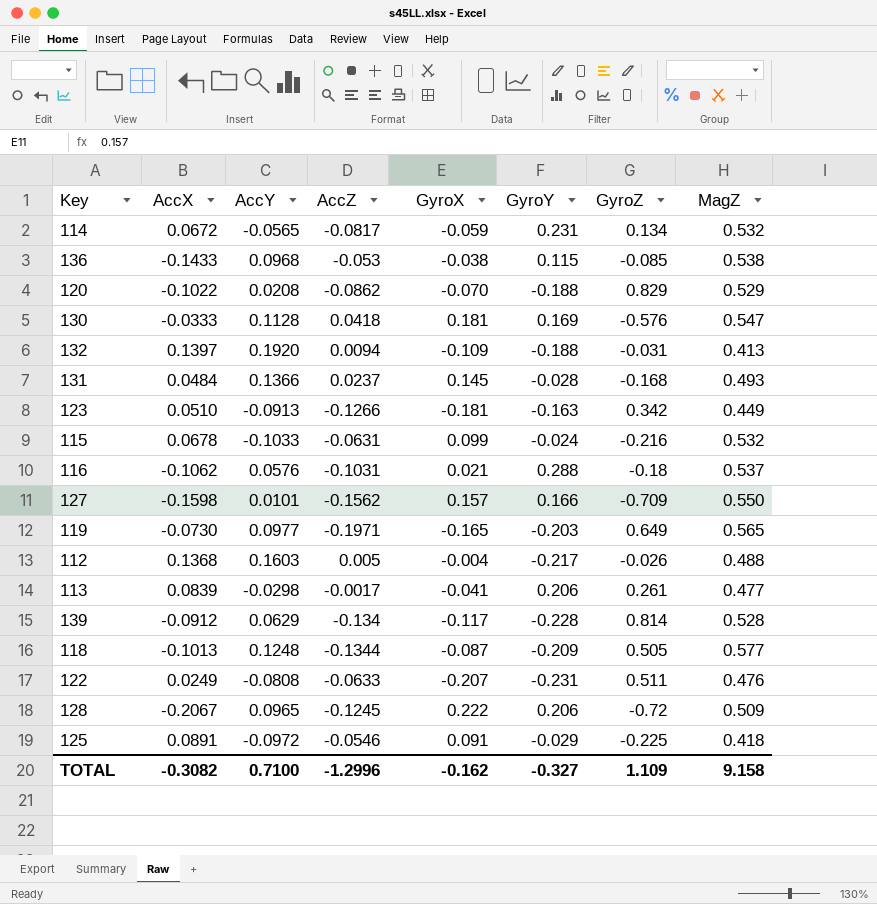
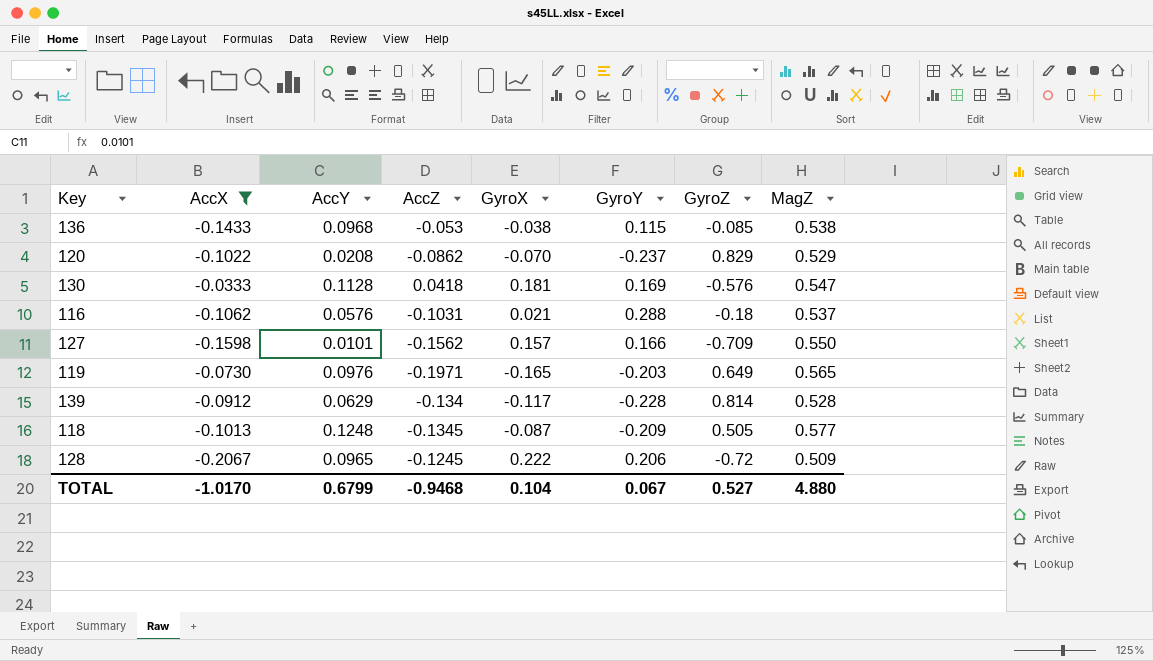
filter: none -> AccX <= -0.0333
120 | GyroY: -0.188 -> -0.237
119 | AccY: 0.0977 -> 0.0976
118 | AccZ: -0.1344 -> -0.1345
TOTAL | AccX: -0.3082 -> -1.0170
TOTAL | AccY: 0.7100 -> 0.6799
TOTAL | AccZ: -1.2996 -> -0.9468
TOTAL | GyroX: -0.162 -> 0.104
TOTAL | GyroY: -0.327 -> 0.067
TOTAL | GyroZ: 1.109 -> 0.527
TOTAL | MagZ: 9.158 -> 4.880

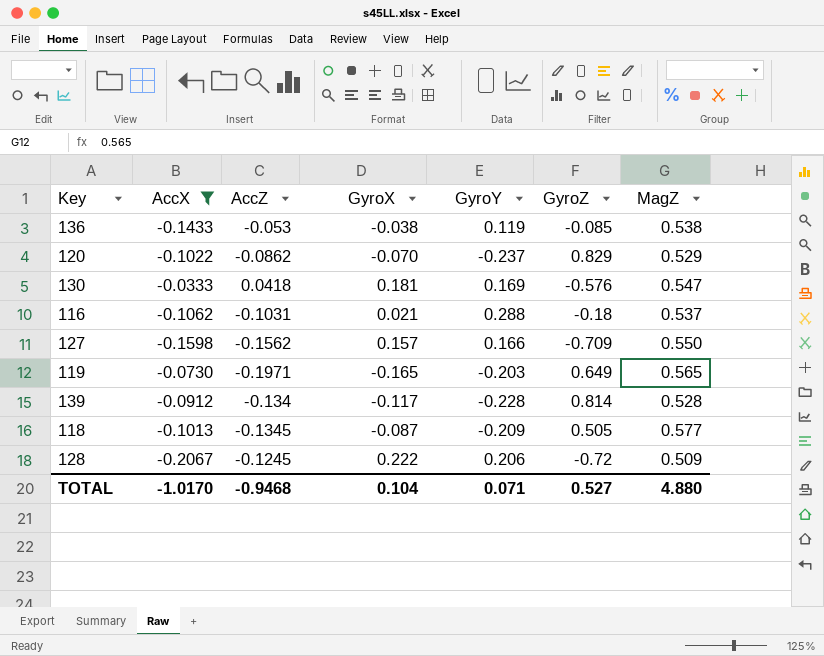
column AccY | position: 3 -> none
136 | GyroY: 0.115 -> 0.119
TOTAL | GyroY: 0.067 -> 0.071

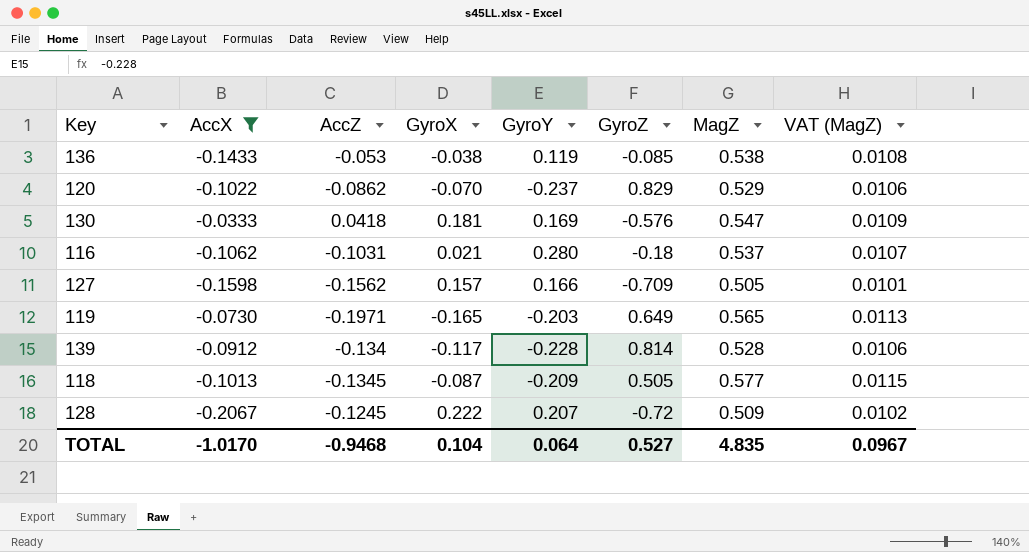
column VAT (MagZ) | formula: none -> [MagZ] * 0.02
116 | GyroY: 0.288 -> 0.280
127 | MagZ: 0.550 -> 0.505
128 | GyroY: 0.206 -> 0.207
TOTAL | GyroY: 0.071 -> 0.064
TOTAL | MagZ: 4.880 -> 4.835

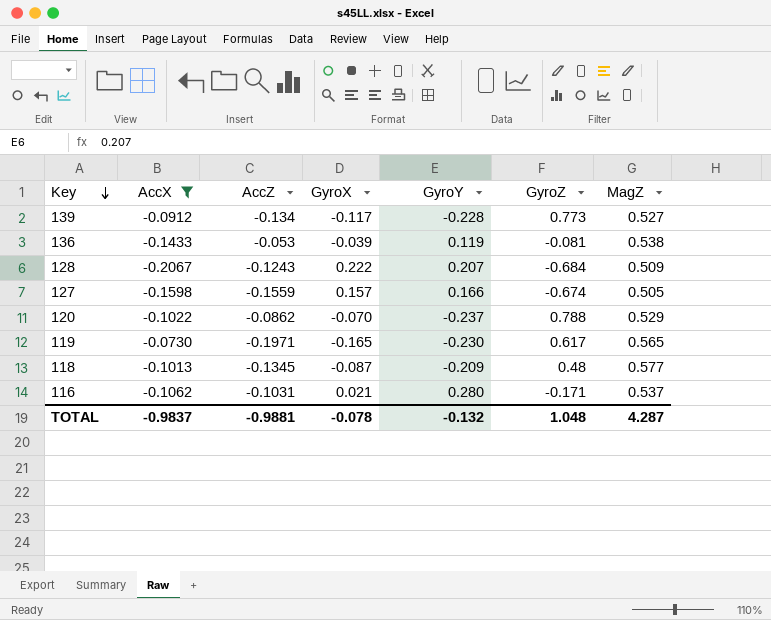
row order: none -> Key descending
column VAT (MagZ) | formula: [MagZ] * 0.02 -> none
row 130: -0.0333 | 0.0418 | 0.181 | 0.169 | -0.576 | 0.547 | 0.0109 -> none
139 | GyroZ: 0.814 -> 0.773
139 | MagZ: 0.528 -> 0.527
136 | GyroX: -0.038 -> -0.039
136 | GyroZ: -0.085 -> -0.081
128 | AccZ: -0.1245 -> -0.1243
128 | GyroZ: -0.72 -> -0.684
127 | AccZ: -0.1562 -> -0.1559
127 | GyroZ: -0.709 -> -0.674
120 | GyroZ: 0.829 -> 0.788
119 | GyroY: -0.203 -> -0.230
119 | GyroZ: 0.649 -> 0.617
118 | GyroZ: 0.505 -> 0.48
116 | GyroZ: -0.18 -> -0.171
TOTAL | AccX: -1.0170 -> -0.9837
TOTAL | AccZ: -0.9468 -> -0.9881
TOTAL | GyroX: 0.104 -> -0.078
TOTAL | GyroY: 0.064 -> -0.132
TOTAL | GyroZ: 0.527 -> 1.048
TOTAL | MagZ: 4.835 -> 4.287

